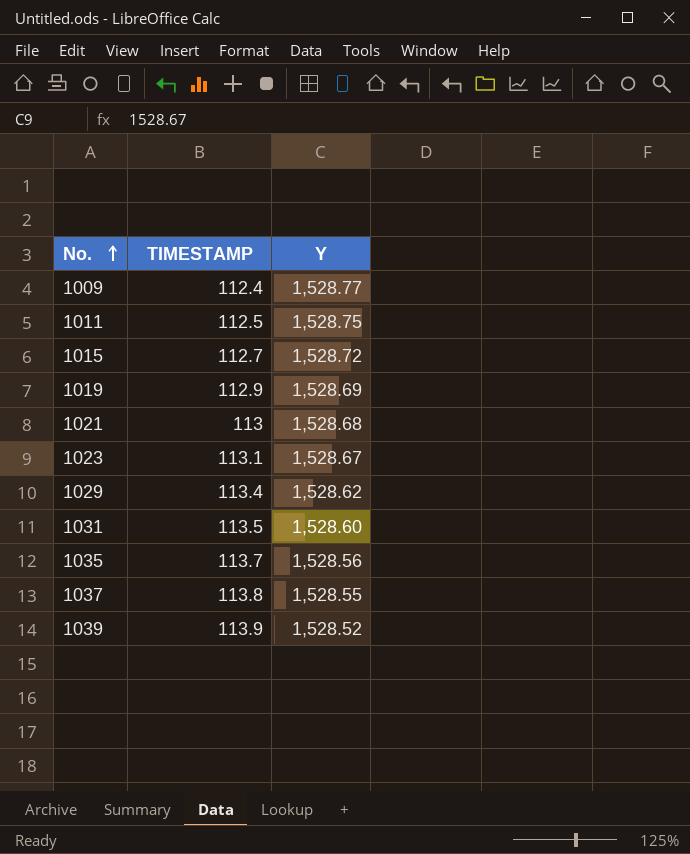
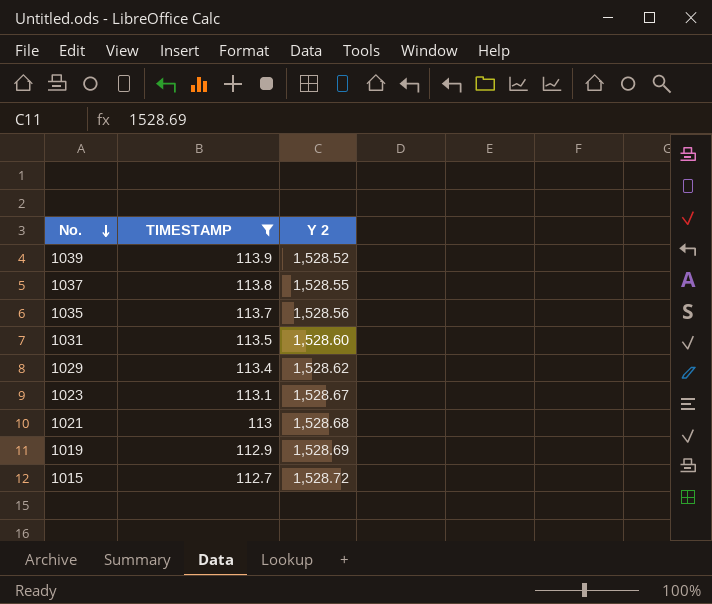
filter: none -> TIMESTAMP >= 112.7
row order: No. ascending -> No. descending
column name: Y -> Y 2

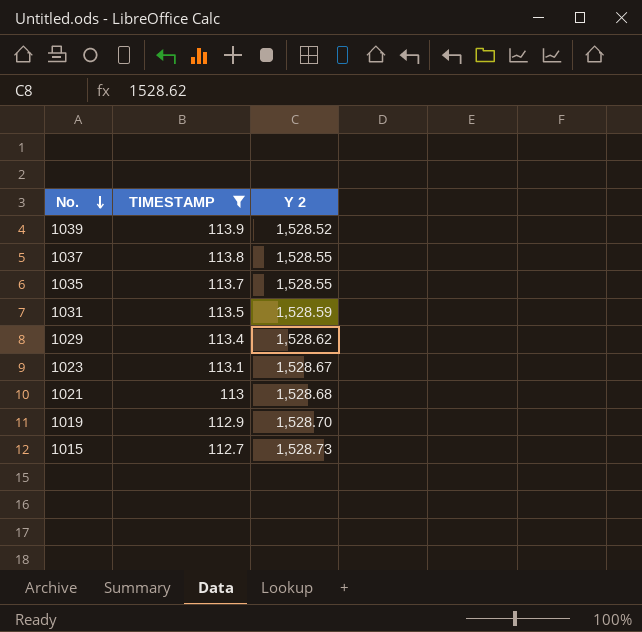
1035 | Y 2: 1,528.56 -> 1,528.55
1031 | Y 2: 1,528.60 -> 1,528.59
1019 | Y 2: 1,528.69 -> 1,528.70
1015 | Y 2: 1,528.72 -> 1,528.73

